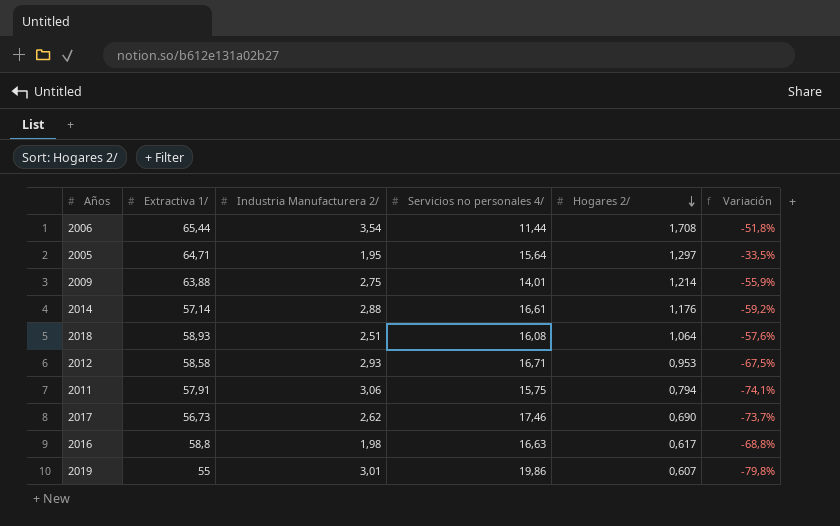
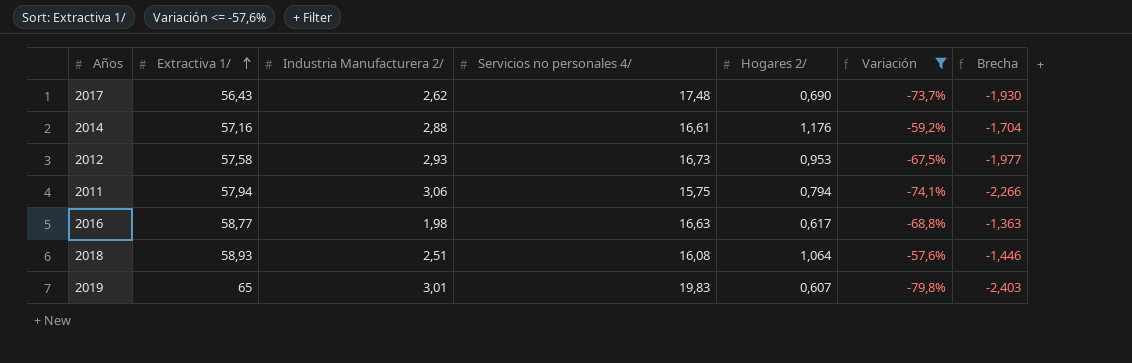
filter: none -> Variación <= -57,6%
row order: Hogares 2/ descending -> Extractiva 1/ ascending
column Brecha | formula: none -> [Hogares 2/] - [Industria Manufacturera 2/]
2017 | Extractiva 1/: 56,73 -> 56,43
2017 | Servicios no personales 4/: 17,46 -> 17,48
2014 | Extractiva 1/: 57,14 -> 57,16
2012 | Extractiva 1/: 58,58 -> 57,58
2012 | Servicios no personales 4/: 16,71 -> 16,73
2011 | Extractiva 1/: 57,91 -> 57,94
2016 | Extractiva 1/: 58,8 -> 58,77
2019 | Extractiva 1/: 55 -> 65
2019 | Servicios no personales 4/: 19,86 -> 19,83

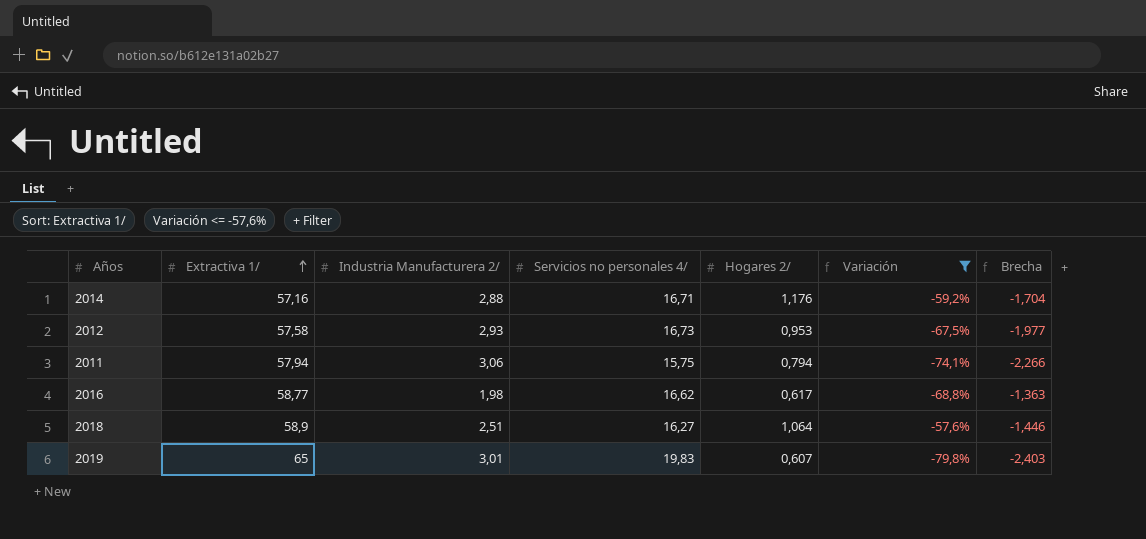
row 2017: 56,43 | 2,62 | 17,48 | 0,690 | -73,7% | -1,930 -> none
2014 | Servicios no personales 4/: 16,61 -> 16,71
2016 | Servicios no personales 4/: 16,63 -> 16,62
2018 | Extractiva 1/: 58,93 -> 58,9
2018 | Servicios no personales 4/: 16,08 -> 16,27

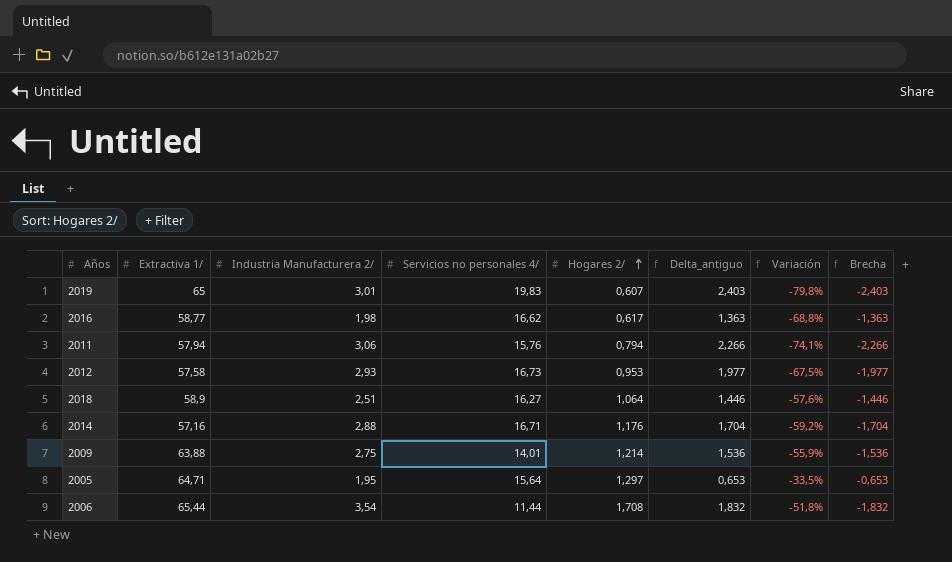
filter: Variación <= -57,6% -> none
row order: Extractiva 1/ ascending -> Hogares 2/ ascending
column Delta_antiguo | formula: none -> [Industria Manufacturera 2/] - [Hogares 2/]
2011 | Servicios no personales 4/: 15,75 -> 15,76

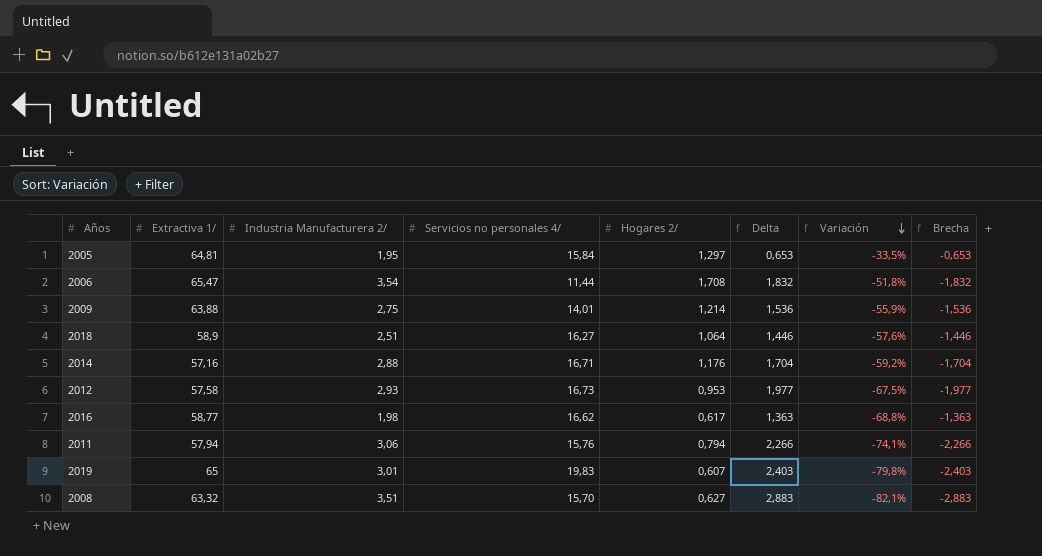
row order: Hogares 2/ ascending -> Variación descending
column name: Delta_antiguo -> Delta
2005 | Extractiva 1/: 64,71 -> 64,81
2005 | Servicios no personales 4/: 15,64 -> 15,84
2006 | Extractiva 1/: 65,44 -> 65,47
row 2008: none -> 63,32 | 3,51 | 15,70 | 0,627 | 2,883 | -82,1% | -2,883

